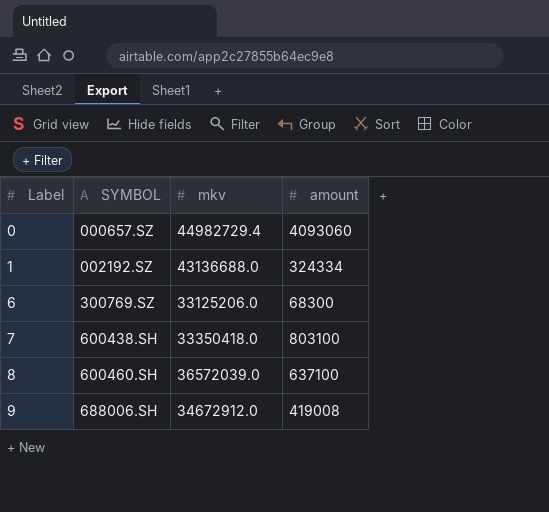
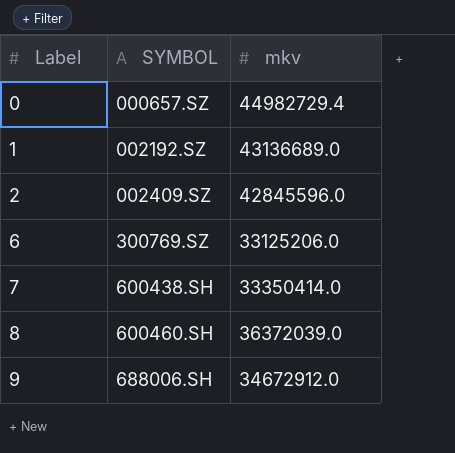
column amount | position: 4 -> none
1 | mkv: 43136688.0 -> 43136689.0
row 2: none -> 002409.SZ | 42845596.0
7 | mkv: 33350418.0 -> 33350414.0
8 | mkv: 36572039.0 -> 36372039.0

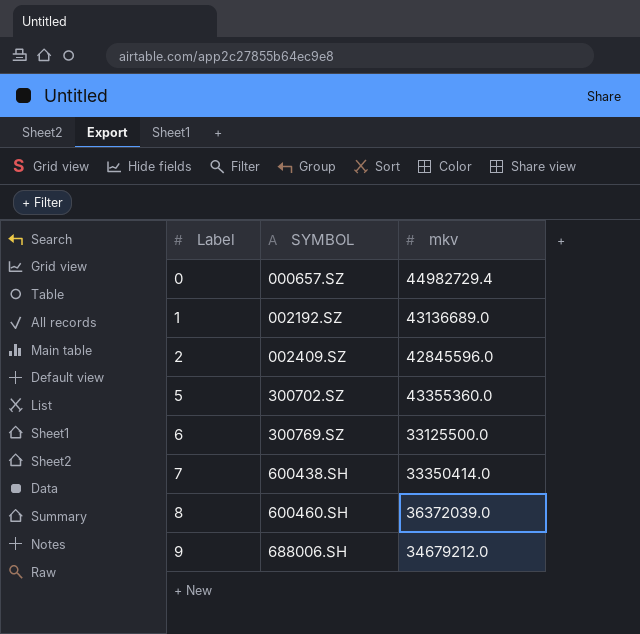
row 5: none -> 300702.SZ | 43355360.0
6 | mkv: 33125206.0 -> 33125500.0
9 | mkv: 34672912.0 -> 34679212.0

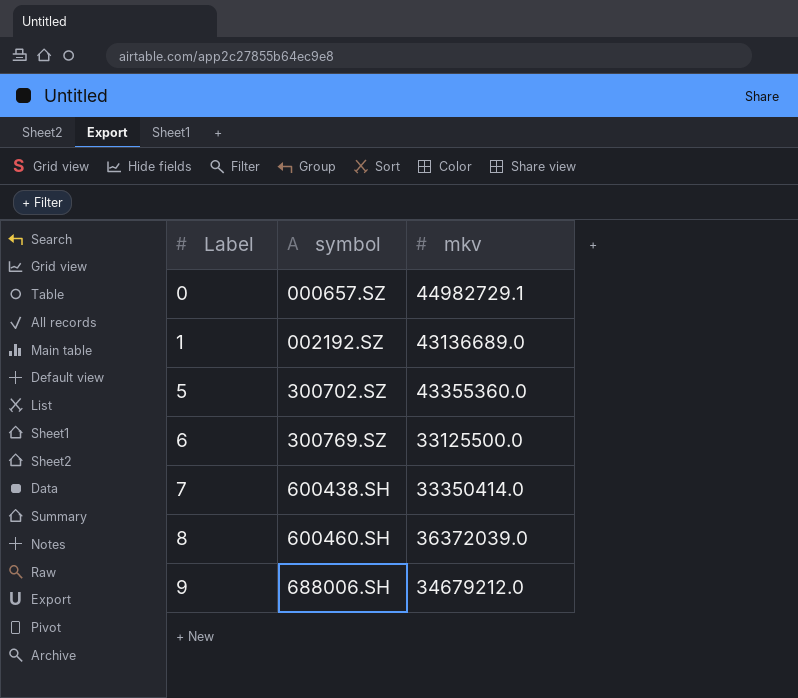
column name: SYMBOL -> symbol
row 2: 002409.SZ | 42845596.0 -> none
0 | mkv: 44982729.4 -> 44982729.1

